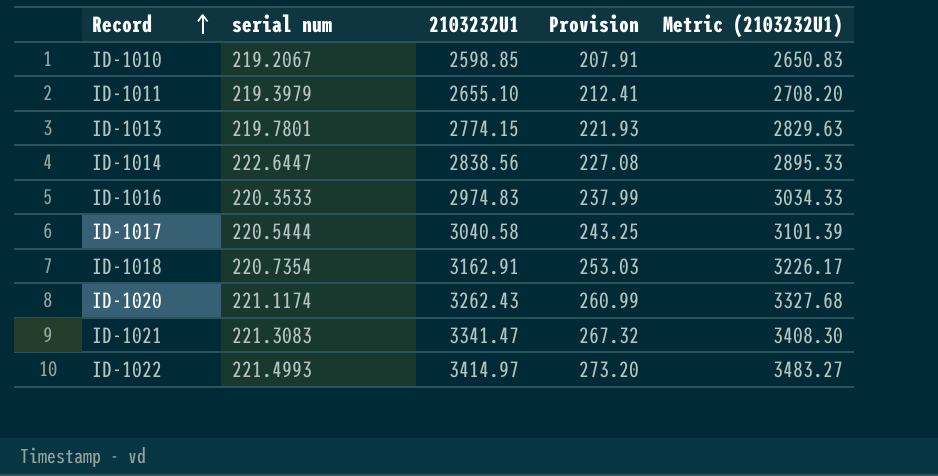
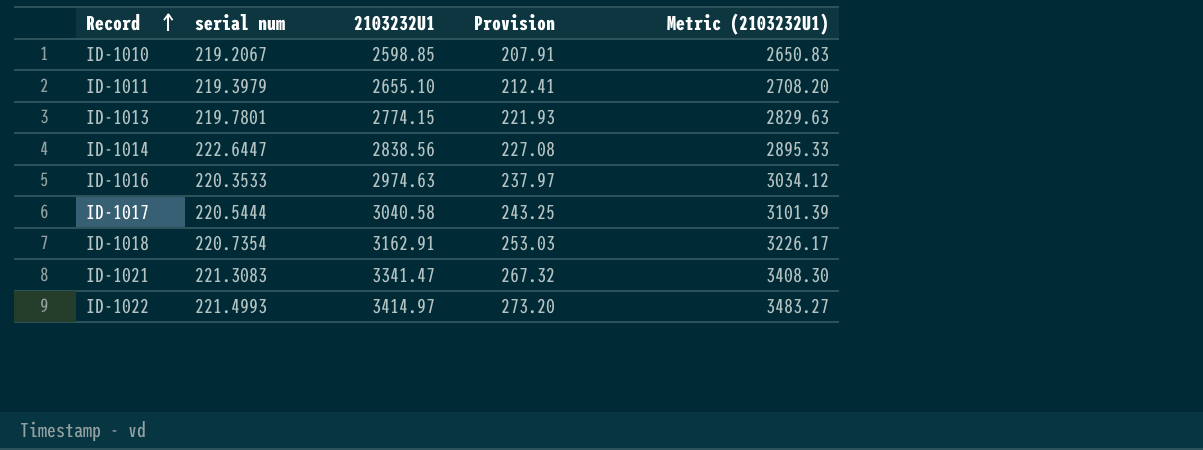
row ID-1020: 221.1174 | 3262.43 | 260.99 | 3327.68 -> none
ID-1016 | 2103232U1: 2974.83 -> 2974.63
ID-1016 | Provision: 237.99 -> 237.97
ID-1016 | Metric (2103232U1): 3034.33 -> 3034.12

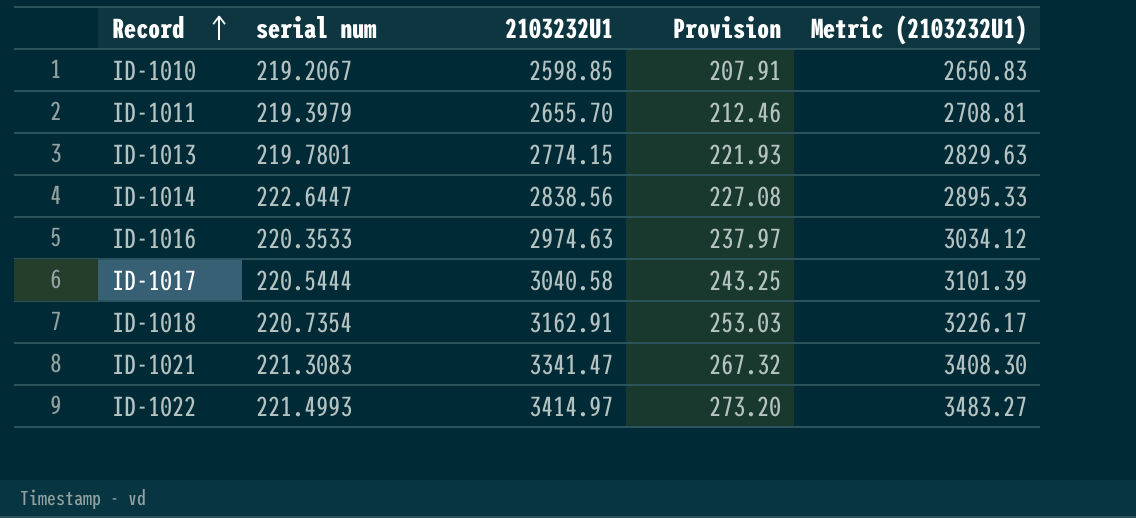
ID-1011 | 2103232U1: 2655.10 -> 2655.70
ID-1011 | Provision: 212.41 -> 212.46
ID-1011 | Metric (2103232U1): 2708.20 -> 2708.81

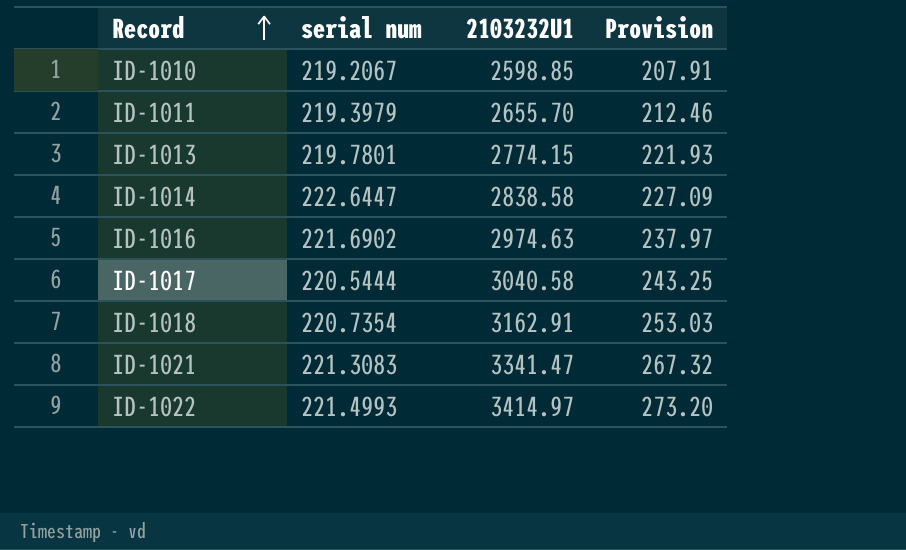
column Metric (2103232U1) | formula: [2103232U1] * 1.02 -> none
ID-1014 | 2103232U1: 2838.56 -> 2838.58
ID-1014 | Provision: 227.08 -> 227.09
ID-1016 | serial num: 220.3533 -> 221.6902

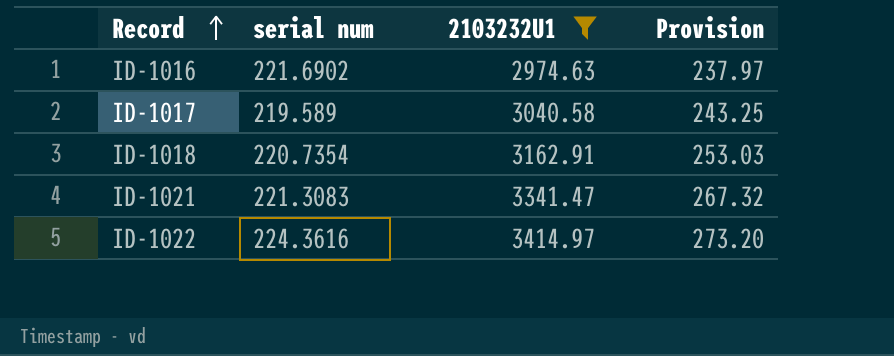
filter: none -> 2103232U1 >= 2974.63
ID-1017 | serial num: 220.5444 -> 219.589
ID-1022 | serial num: 221.4993 -> 224.3616

